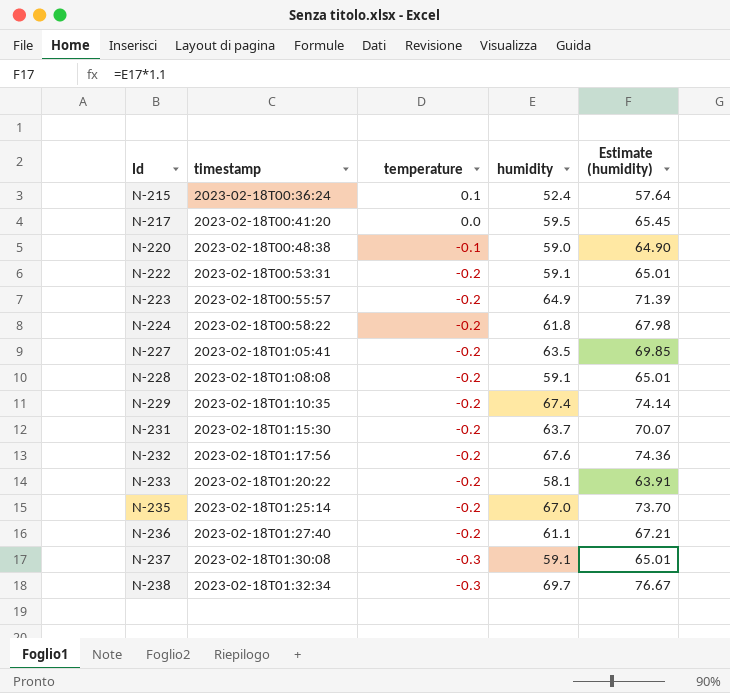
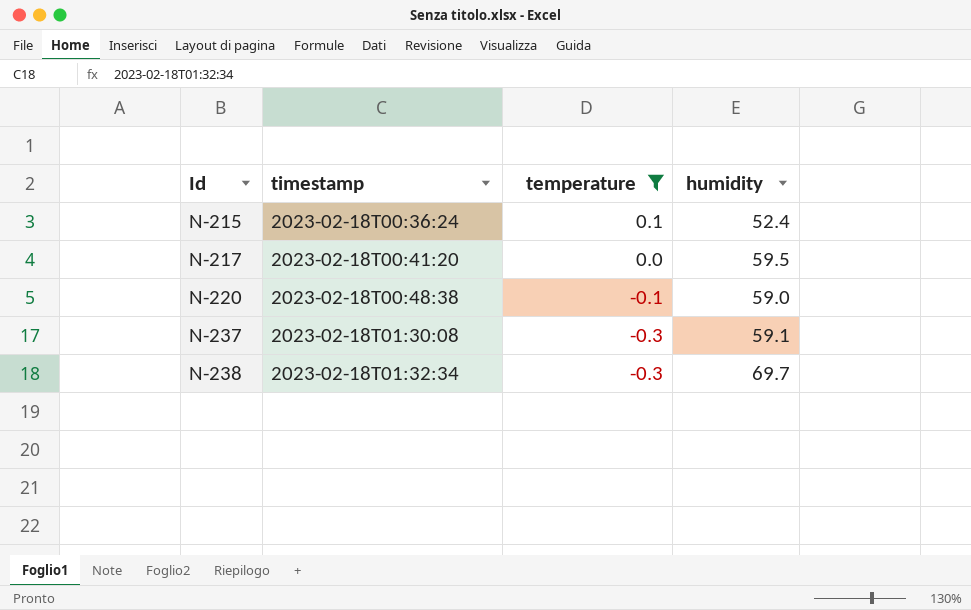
filter: none -> temperature != -0.2
column Estimate (humidity) | formula: [humidity] * 1.1 -> none

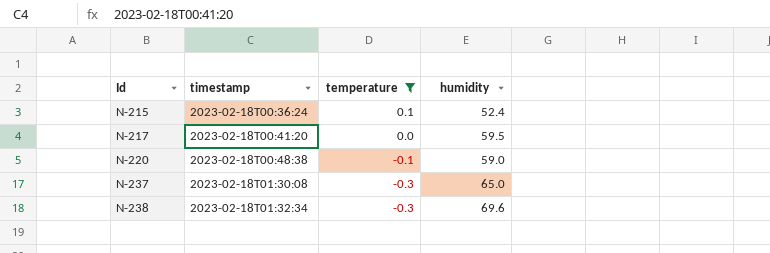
N-237 | humidity: 59.1 -> 65.0
N-238 | humidity: 69.7 -> 69.6

